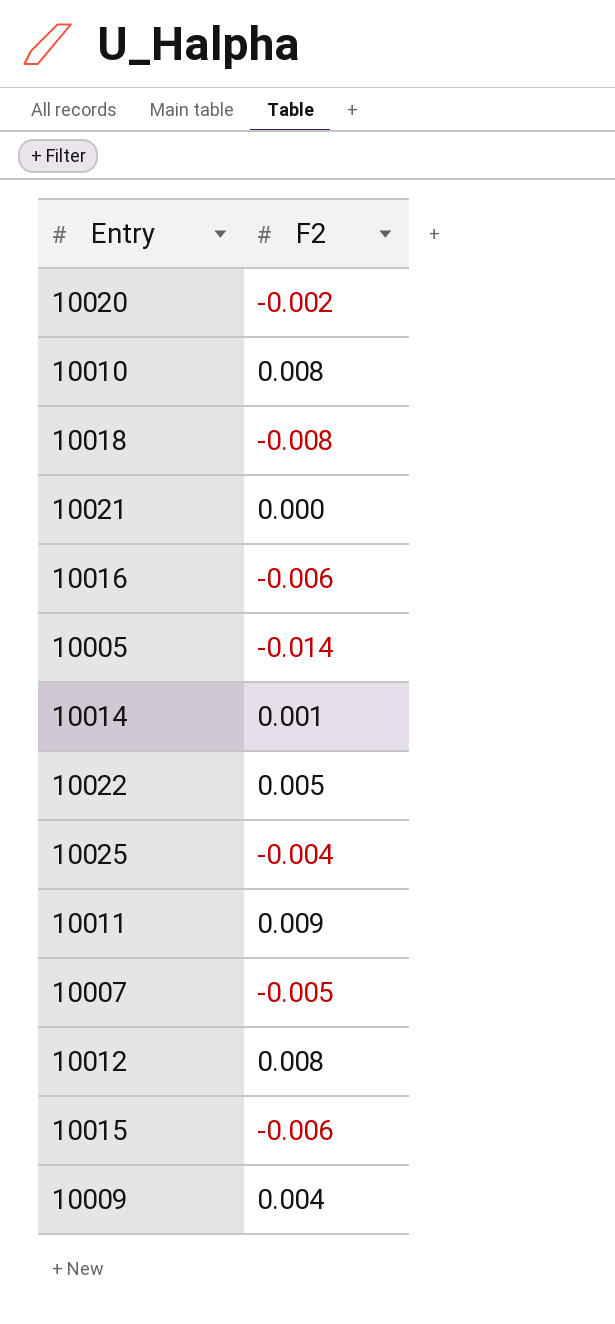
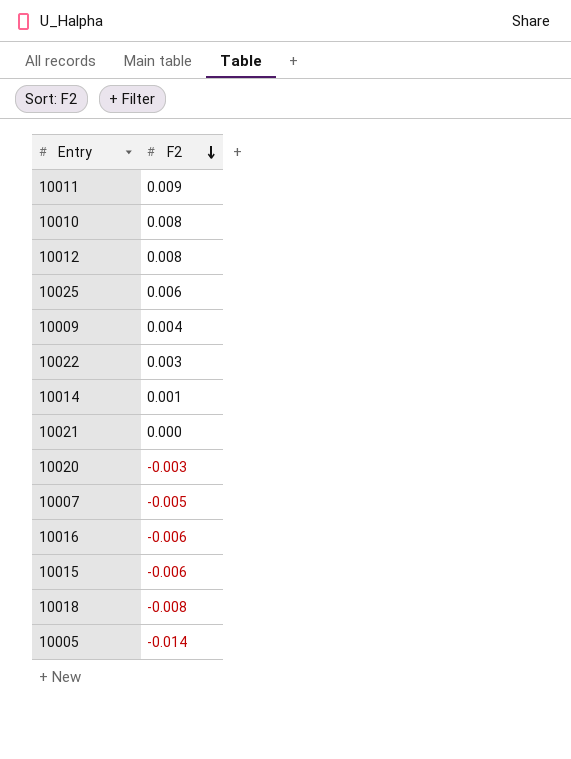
row order: none -> F2 descending
10025 | F2: -0.004 -> 0.006
10022 | F2: 0.005 -> 0.003
10020 | F2: -0.002 -> -0.003

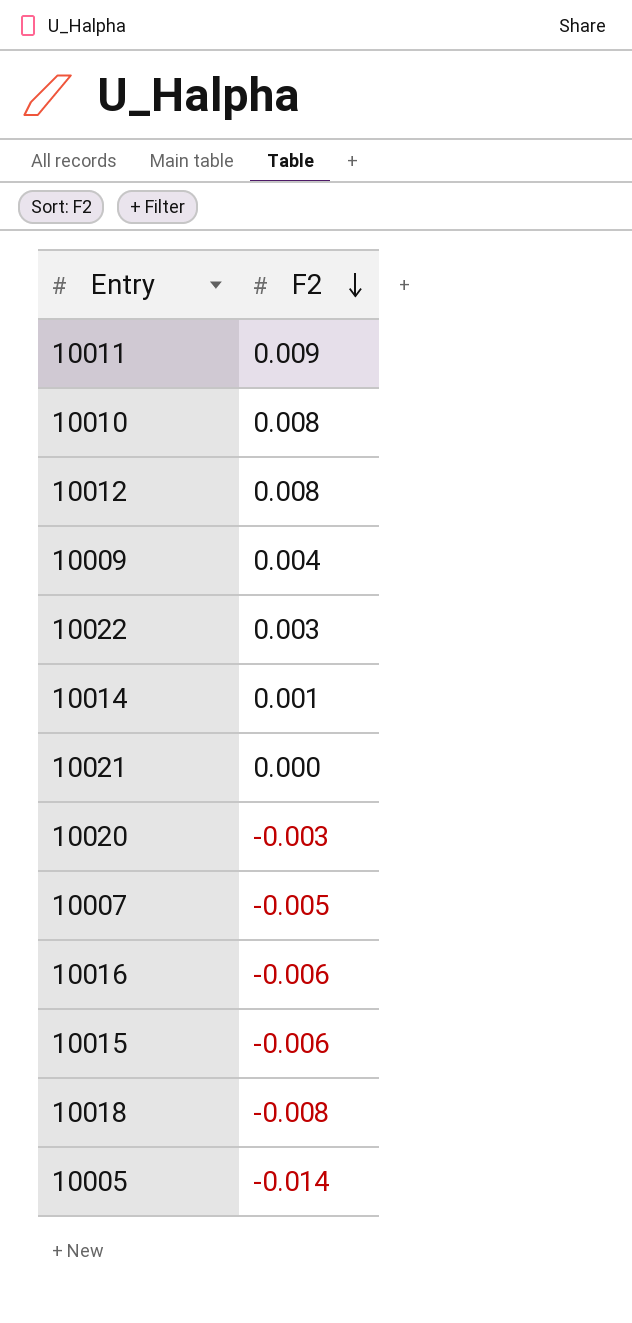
row 10025: 0.006 -> none

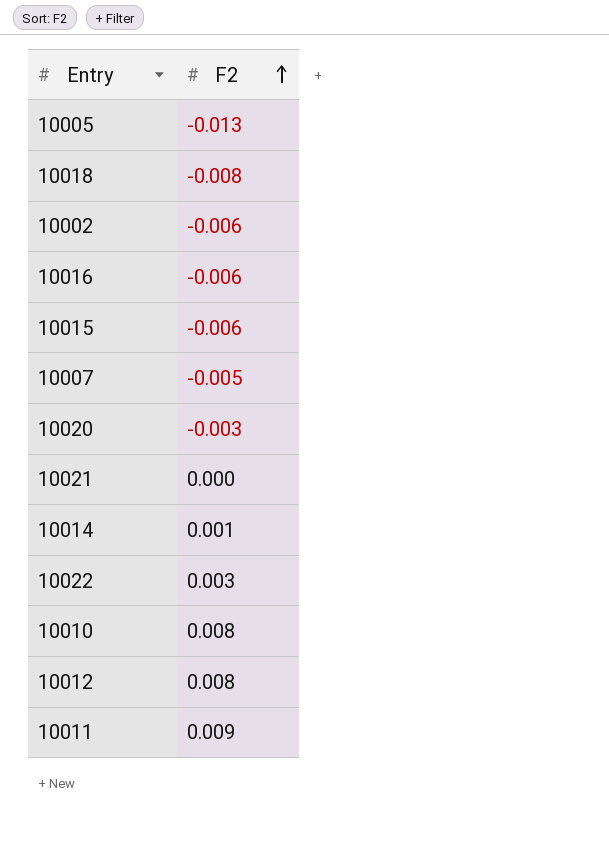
row order: F2 descending -> F2 ascending
row 10009: 0.004 -> none
10005 | F2: -0.014 -> -0.013
row 10002: none -> -0.006

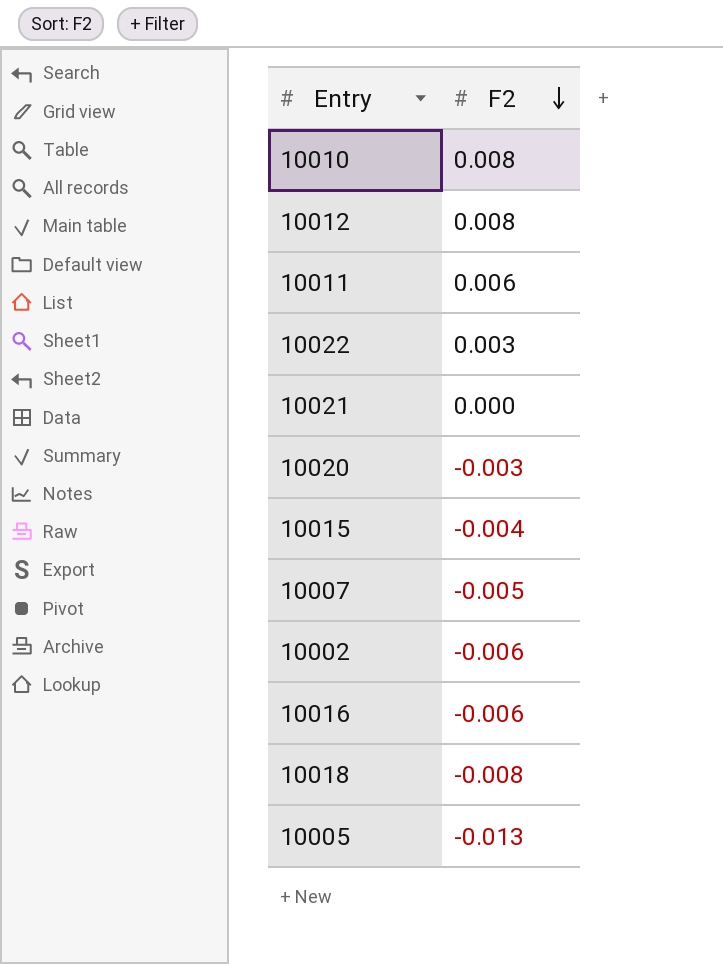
row order: F2 ascending -> F2 descending
row 10014: 0.001 -> none
10011 | F2: 0.009 -> 0.006
10015 | F2: -0.006 -> -0.004

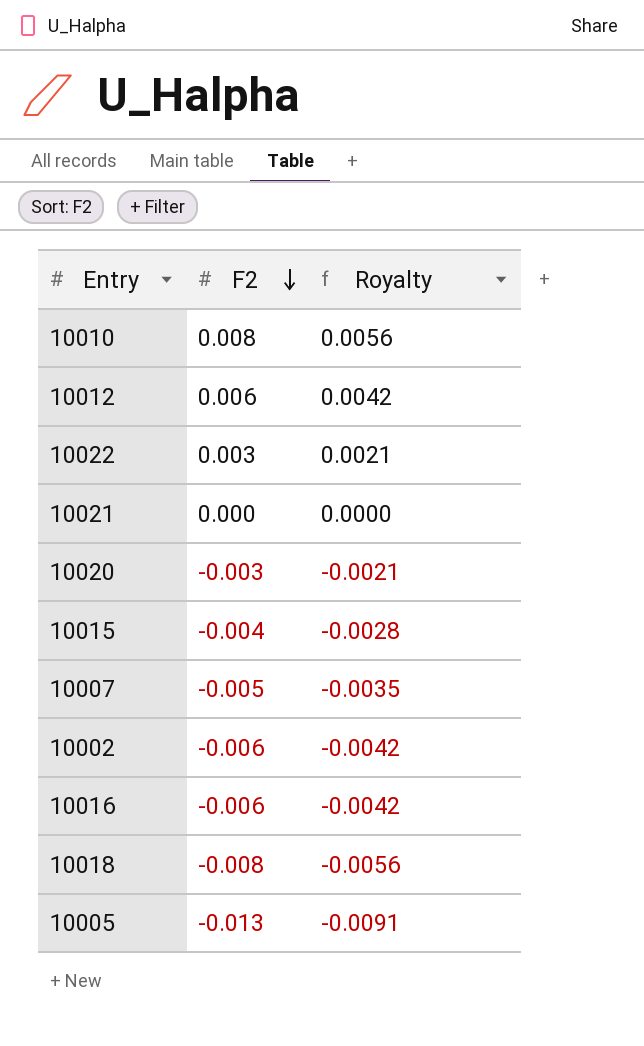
column Royalty | formula: none -> [F2] * 0.7
row 10011: 0.006 -> none
10012 | F2: 0.008 -> 0.006

